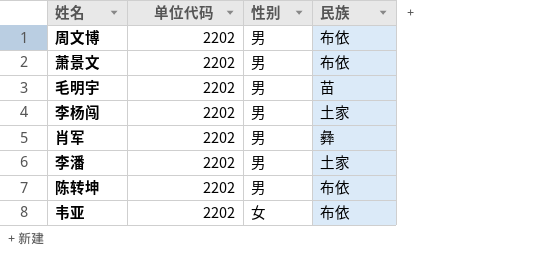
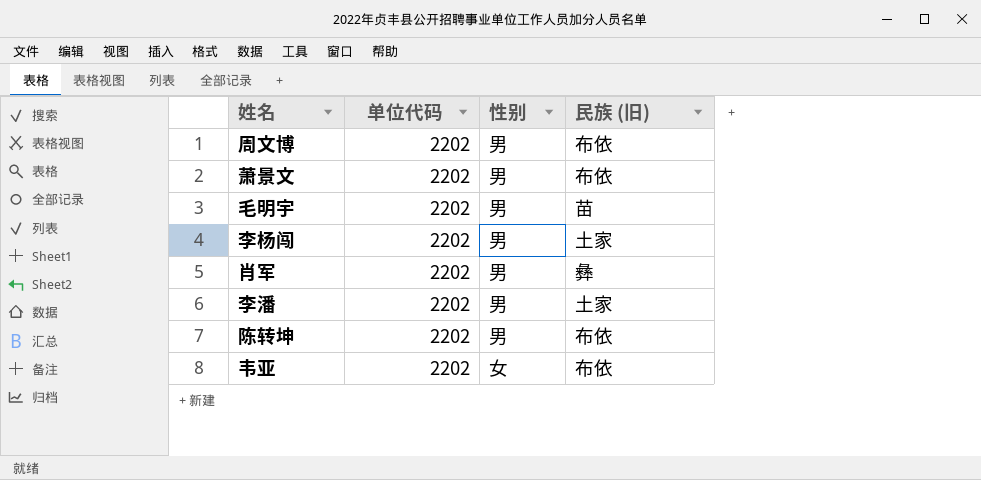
column name: 民族 -> 民族 (旧)

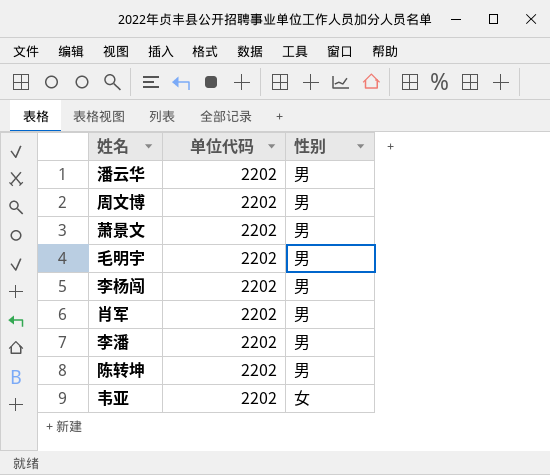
column 民族 (旧) | position: 4 -> none
row 潘云华: none -> 2202 | 男

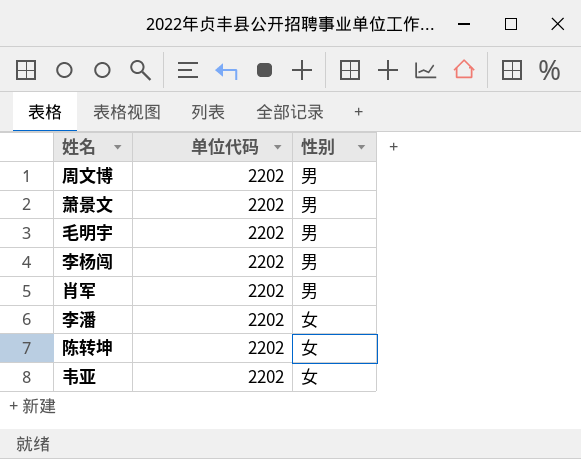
row 潘云华: 2202 | 男 -> none
李潘 | 性别: 男 -> 女
陈转坤 | 性别: 男 -> 女

